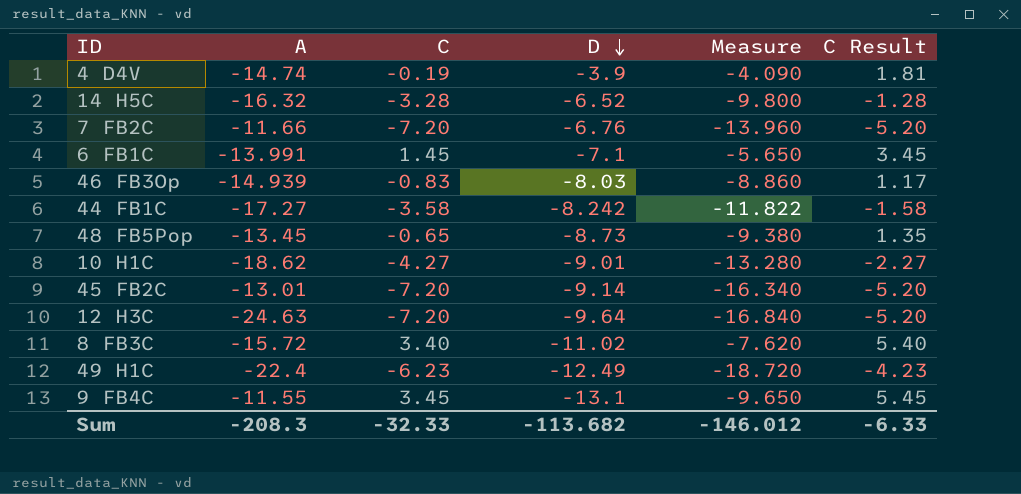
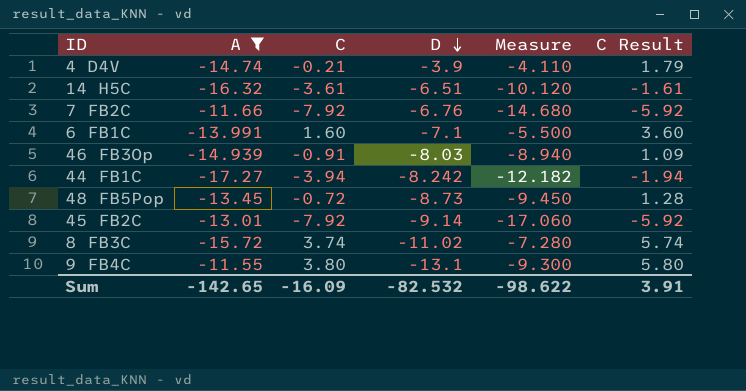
filter: none -> A >= -17.27
4 D4V | C: -0.19 -> -0.21
4 D4V | Measure: -4.090 -> -4.110
4 D4V | C Result: 1.81 -> 1.79
14 H5C | C: -3.28 -> -3.61
14 H5C | D: -6.52 -> -6.51
14 H5C | Measure: -9.800 -> -10.120
14 H5C | C Result: -1.28 -> -1.61
7 FB2C | C: -7.20 -> -7.92
7 FB2C | Measure: -13.960 -> -14.680
7 FB2C | C Result: -5.20 -> -5.92
6 FB1C | C: 1.45 -> 1.60
6 FB1C | Measure: -5.650 -> -5.500
6 FB1C | C Result: 3.45 -> 3.60
46 FB3Op | C: -0.83 -> -0.91
46 FB3Op | Measure: -8.860 -> -8.940
46 FB3Op | C Result: 1.17 -> 1.09
44 FB1C | C: -3.58 -> -3.94
44 FB1C | Measure: -11.822 -> -12.182
44 FB1C | C Result: -1.58 -> -1.94
48 FB5Pop | C: -0.65 -> -0.72
48 FB5Pop | Measure: -9.380 -> -9.450
48 FB5Pop | C Result: 1.35 -> 1.28
45 FB2C | C: -7.20 -> -7.92
45 FB2C | Measure: -16.340 -> -17.060
45 FB2C | C Result: -5.20 -> -5.92
8 FB3C | C: 3.40 -> 3.74
8 FB3C | Measure: -7.620 -> -7.280
8 FB3C | C Result: 5.40 -> 5.74
9 FB4C | C: 3.45 -> 3.80
9 FB4C | Measure: -9.650 -> -9.300
9 FB4C | C Result: 5.45 -> 5.80
Sum | A: -208.3 -> -142.65
Sum | C: -32.33 -> -16.09
Sum | D: -113.682 -> -82.532
Sum | Measure: -146.012 -> -98.622
Sum | C Result: -6.33 -> 3.91

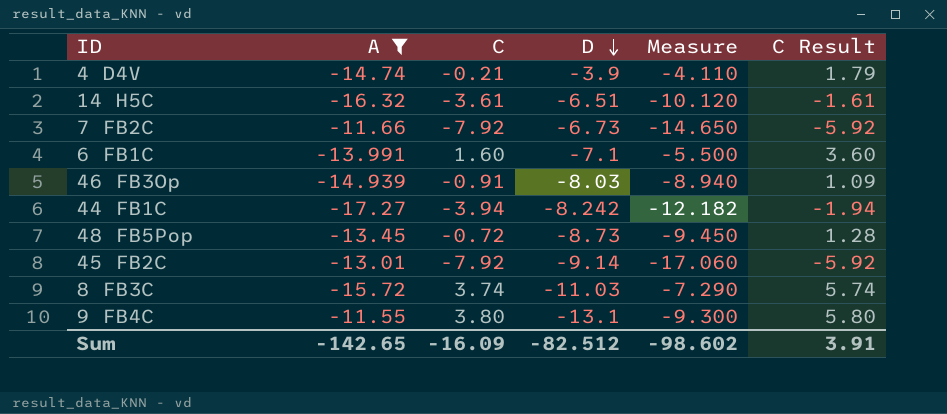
7 FB2C | D: -6.76 -> -6.73
7 FB2C | Measure: -14.680 -> -14.650
8 FB3C | D: -11.02 -> -11.03
8 FB3C | Measure: -7.280 -> -7.290
Sum | D: -82.532 -> -82.512
Sum | Measure: -98.622 -> -98.602

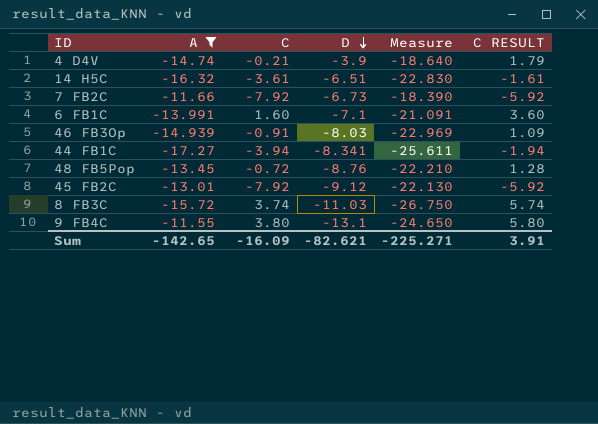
column Measure | formula: [C] + [D] -> [A] + [D]
column name: C Result -> C RESULT
44 FB1C | D: -8.242 -> -8.341
48 FB5Pop | D: -8.73 -> -8.76
45 FB2C | D: -9.14 -> -9.12
Sum | D: -82.512 -> -82.621
Sum | Measure: -98.602 -> -225.271

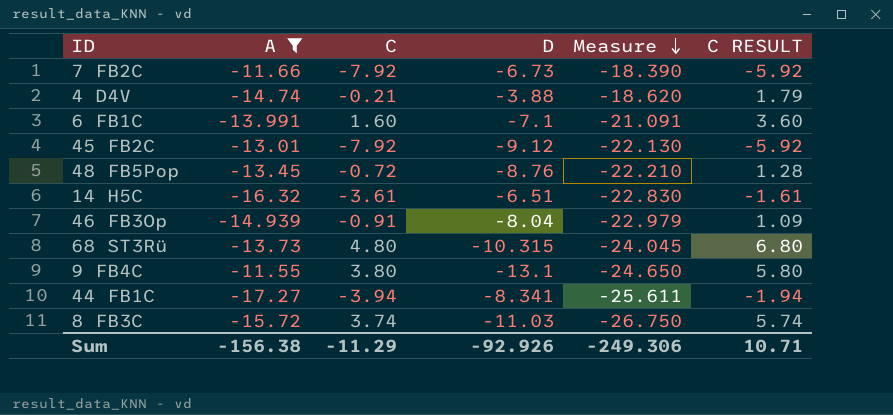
row order: D descending -> Measure descending
4 D4V | D: -3.9 -> -3.88
4 D4V | Measure: -18.640 -> -18.620
46 FB3Op | D: -8.03 -> -8.04
46 FB3Op | Measure: -22.969 -> -22.979
row 68 ST3Rü: none -> -13.73 | 4.80 | -10.315 | -24.045 | 6.80
Sum | A: -142.65 -> -156.38
Sum | C: -16.09 -> -11.29
Sum | D: -82.621 -> -92.926
Sum | Measure: -225.271 -> -249.306
Sum | C RESULT: 3.91 -> 10.71

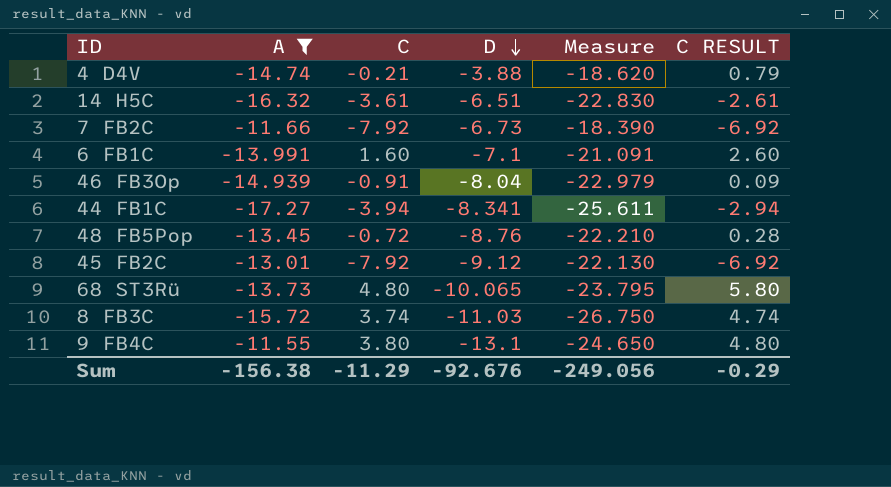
row order: Measure descending -> D descending
column C RESULT | formula: [C] + 2 -> [C] + 1
68 ST3Rü | D: -10.315 -> -10.065
68 ST3Rü | Measure: -24.045 -> -23.795
Sum | D: -92.926 -> -92.676
Sum | Measure: -249.306 -> -249.056
Sum | C RESULT: 10.71 -> -0.29

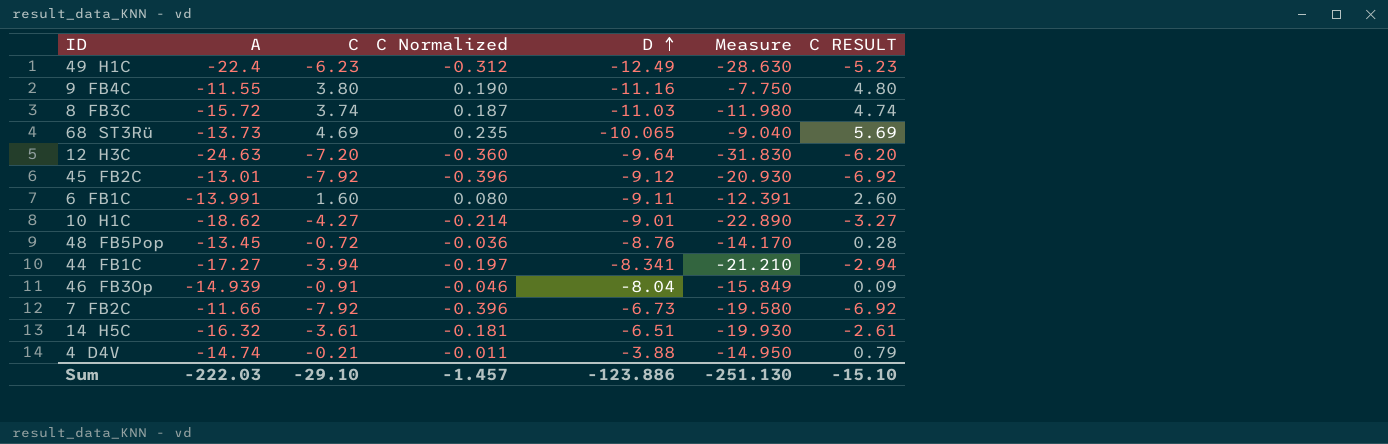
filter: A >= -17.27 -> none
row order: D descending -> D ascending
column C Normalized | formula: none -> [C] * 0.05
column Measure | formula: [A] + [D] -> [A] + [C]
9 FB4C | D: -13.1 -> -11.16
68 ST3Rü | C: 4.80 -> 4.69
68 ST3Rü | C RESULT: 5.80 -> 5.69
6 FB1C | D: -7.1 -> -9.11
Sum | A: -156.38 -> -222.03
Sum | C: -11.29 -> -29.10
Sum | D: -92.676 -> -123.886
Sum | Measure: -249.056 -> -251.130
Sum | C RESULT: -0.29 -> -15.10

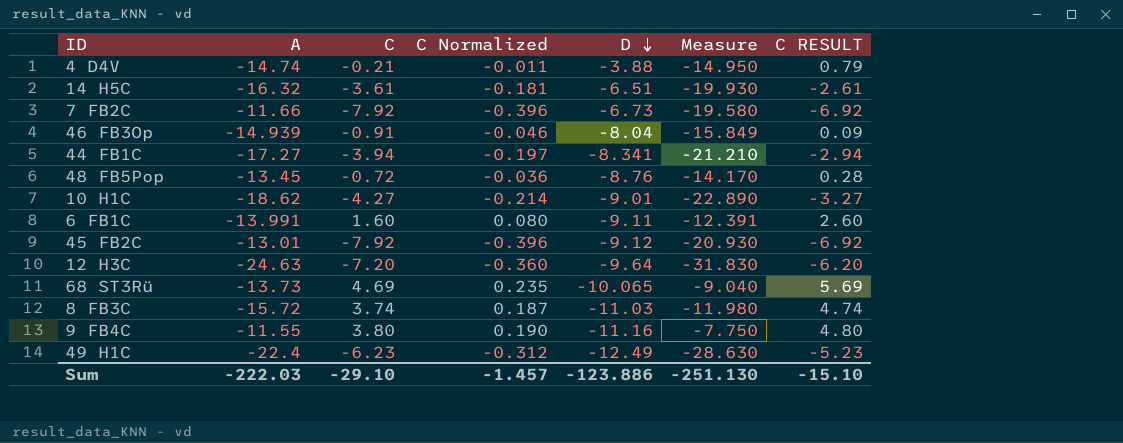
row order: D ascending -> D descending

